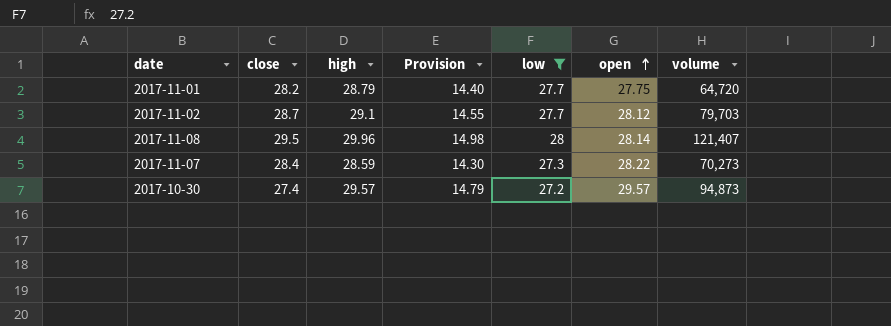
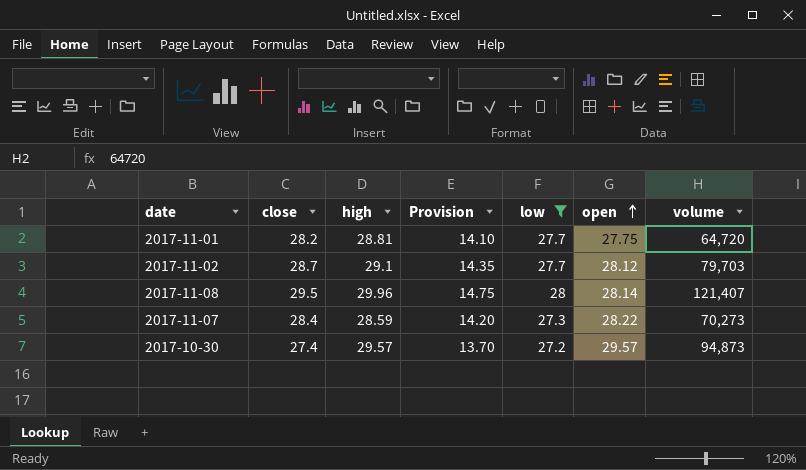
column Provision | formula: [high] * 0.5 -> [close] * 0.5
2017-11-01 | high: 28.79 -> 28.81

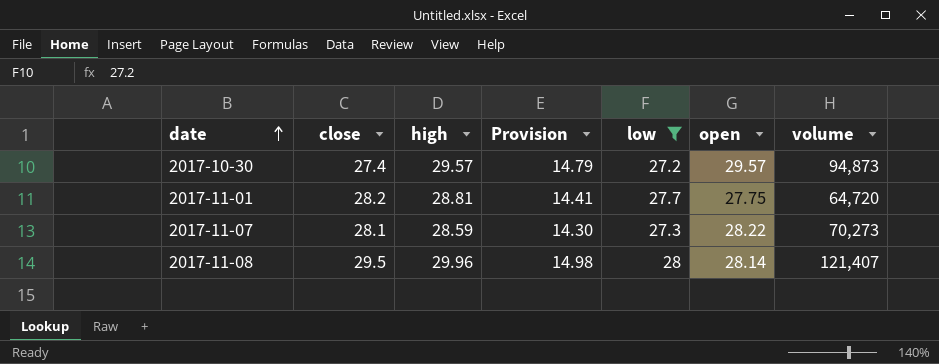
row order: open ascending -> date ascending
column Provision | formula: [close] * 0.5 -> [high] * 0.5
row 2017-11-02: 28.7 | 29.1 | 14.35 | 27.7 | 28.12 | 79,703 -> none
2017-11-07 | close: 28.4 -> 28.1

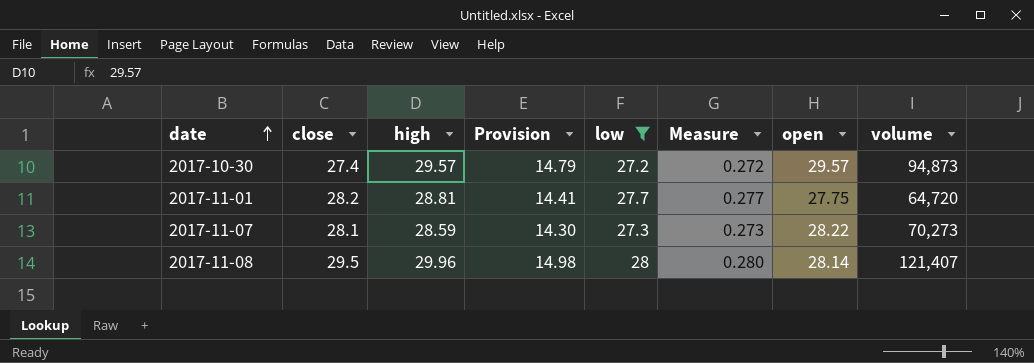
column Measure | formula: none -> [low] * 0.01

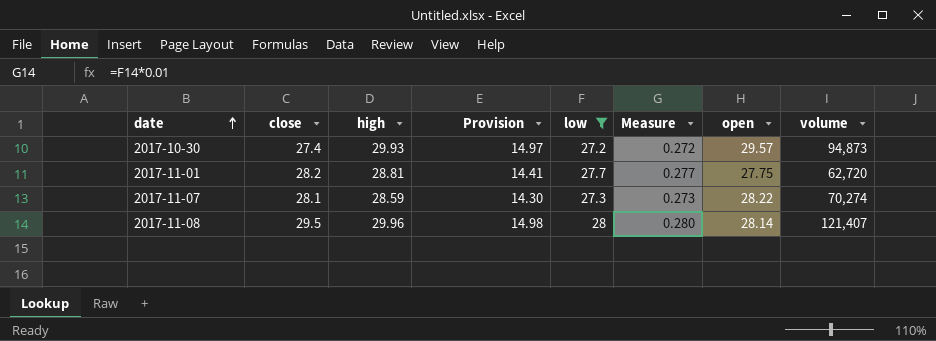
2017-10-30 | high: 29.57 -> 29.93
2017-10-30 | Provision: 14.79 -> 14.97
2017-11-01 | volume: 64,720 -> 62,720
2017-11-07 | volume: 70,273 -> 70,274

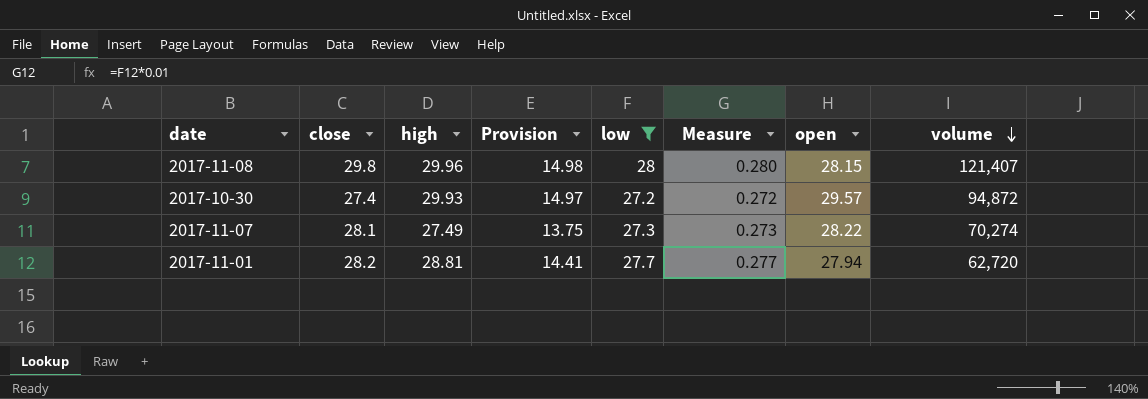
row order: date ascending -> volume descending
2017-11-08 | close: 29.5 -> 29.8
2017-11-08 | open: 28.14 -> 28.15
2017-10-30 | volume: 94,873 -> 94,872
2017-11-07 | high: 28.59 -> 27.49
2017-11-07 | Provision: 14.30 -> 13.75
2017-11-01 | open: 27.75 -> 27.94

